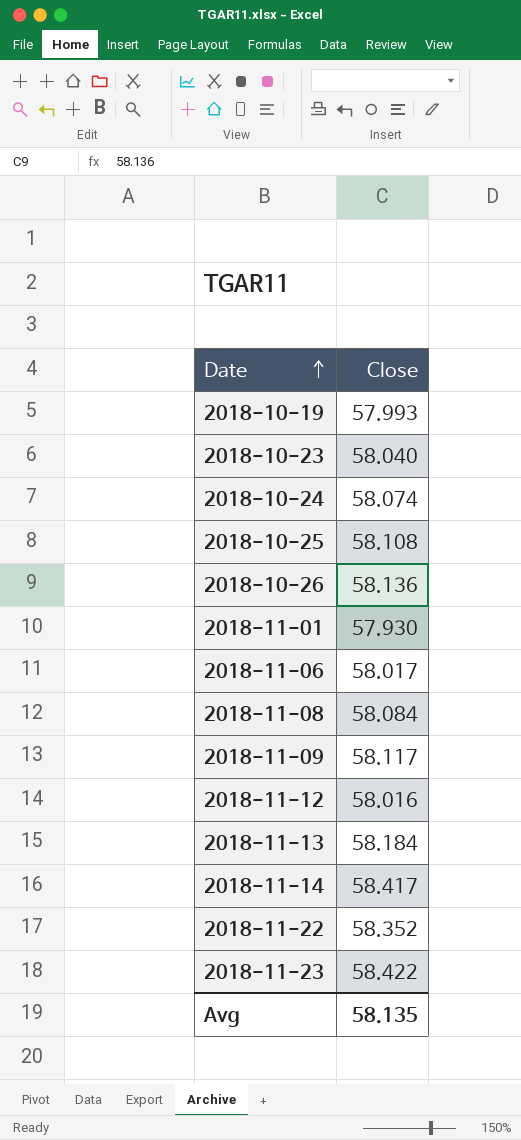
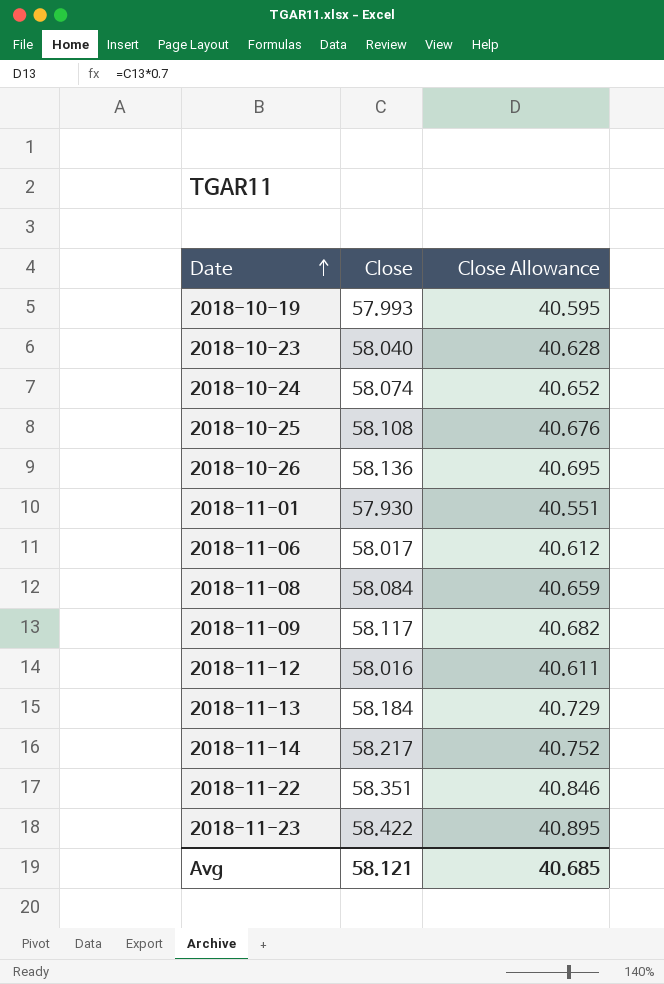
column Close Allowance | formula: none -> [Close] * 0.7
2018-11-14 | Close: 58.417 -> 58.217
2018-11-22 | Close: 58.352 -> 58.351
Avg | Close: 58.135 -> 58.121

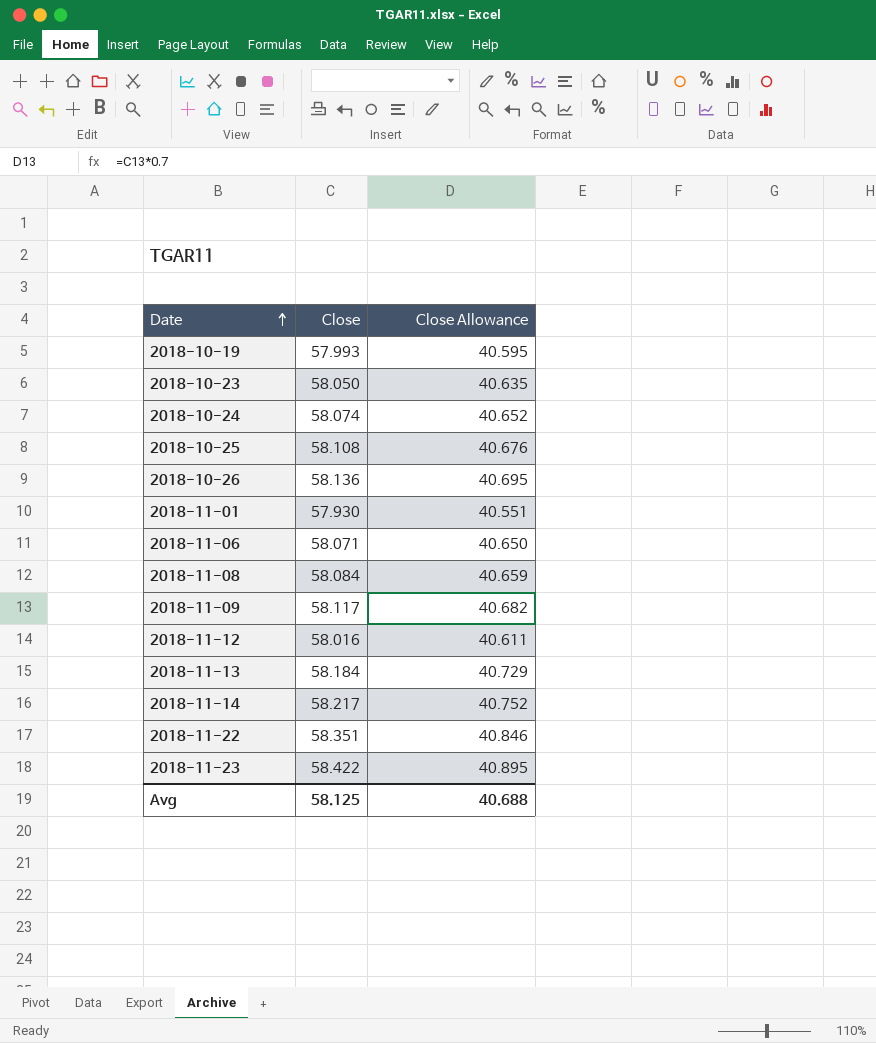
2018-10-23 | Close: 58.040 -> 58.050
2018-10-23 | Close Allowance: 40.628 -> 40.635
2018-11-06 | Close: 58.017 -> 58.071
2018-11-06 | Close Allowance: 40.612 -> 40.650
Avg | Close: 58.121 -> 58.125
Avg | Close Allowance: 40.685 -> 40.688

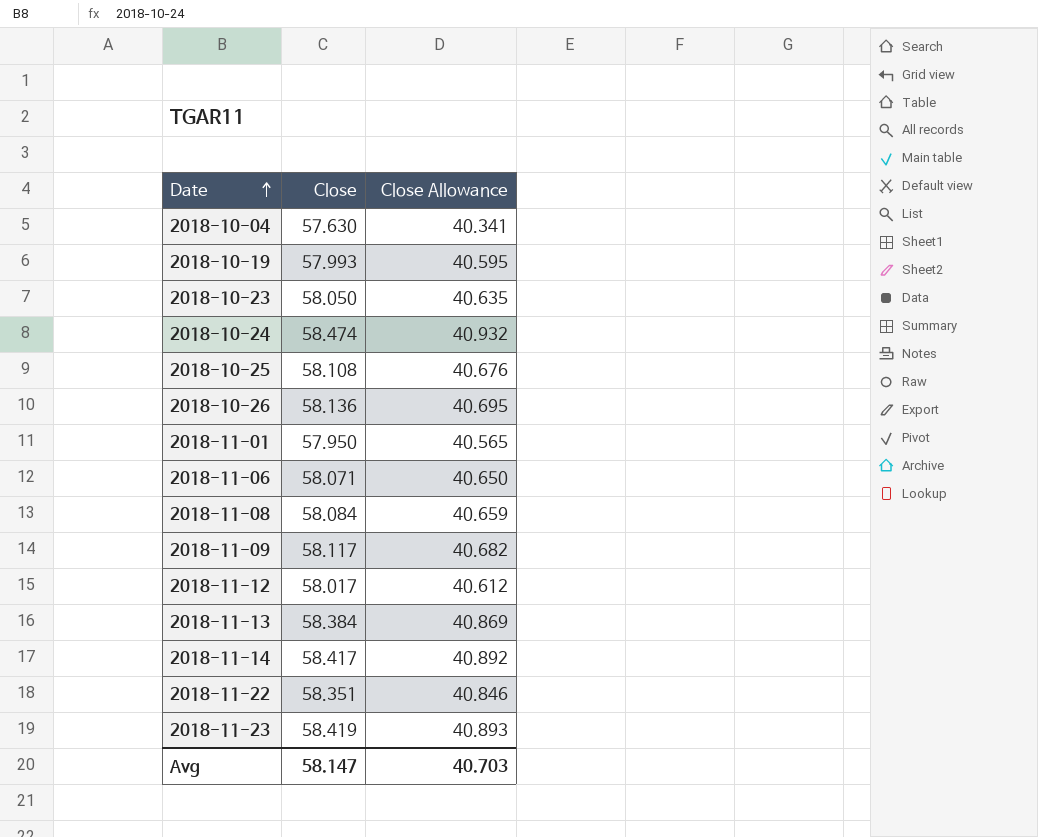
row 2018-10-04: none -> 57.630 | 40.341
2018-10-24 | Close: 58.074 -> 58.474
2018-10-24 | Close Allowance: 40.652 -> 40.932
2018-11-01 | Close: 57.930 -> 57.950
2018-11-01 | Close Allowance: 40.551 -> 40.565
2018-11-12 | Close: 58.016 -> 58.017
2018-11-12 | Close Allowance: 40.611 -> 40.612
2018-11-13 | Close: 58.184 -> 58.384
2018-11-13 | Close Allowance: 40.729 -> 40.869
2018-11-14 | Close: 58.217 -> 58.417
2018-11-14 | Close Allowance: 40.752 -> 40.892
2018-11-23 | Close: 58.422 -> 58.419
2018-11-23 | Close Allowance: 40.895 -> 40.893
Avg | Close: 58.125 -> 58.147
Avg | Close Allowance: 40.688 -> 40.703

